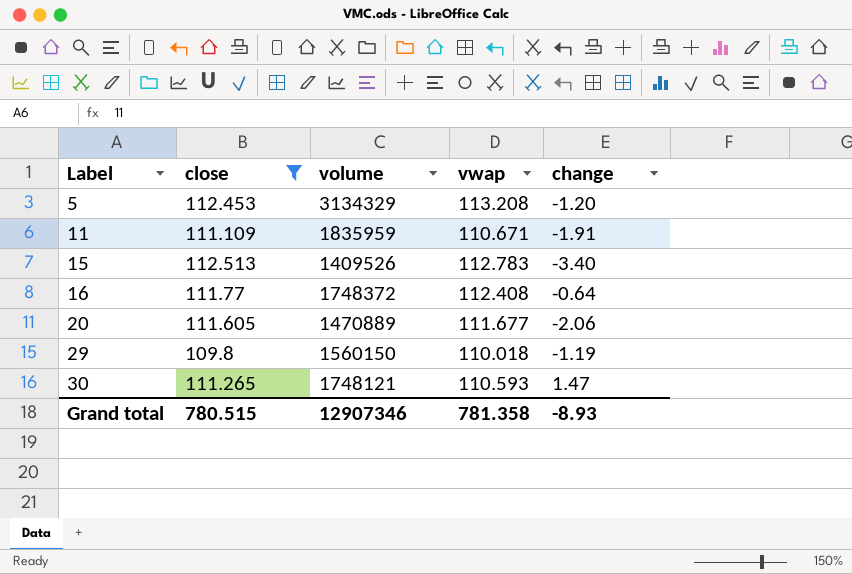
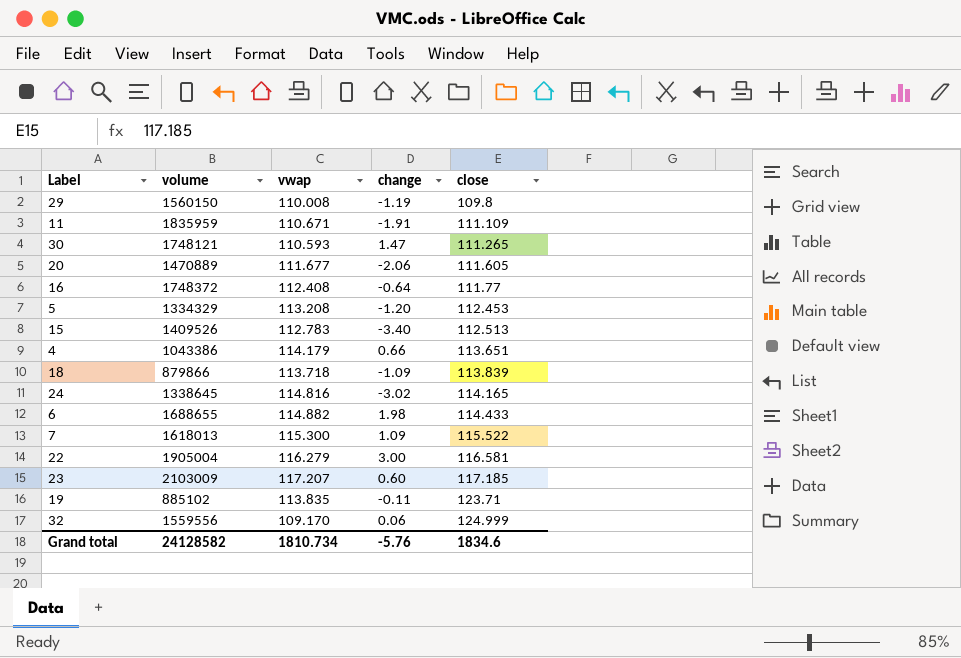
filter: close <= 112.513 -> none
row order: Label ascending -> close ascending
column close | position: 2 -> 5
29 | vwap: 110.018 -> 110.008
5 | volume: 3134329 -> 1334329
Grand total | volume: 12907346 -> 24128582
Grand total | vwap: 781.358 -> 1810.734
Grand total | change: -8.93 -> -5.76
Grand total | close: 780.515 -> 1834.6

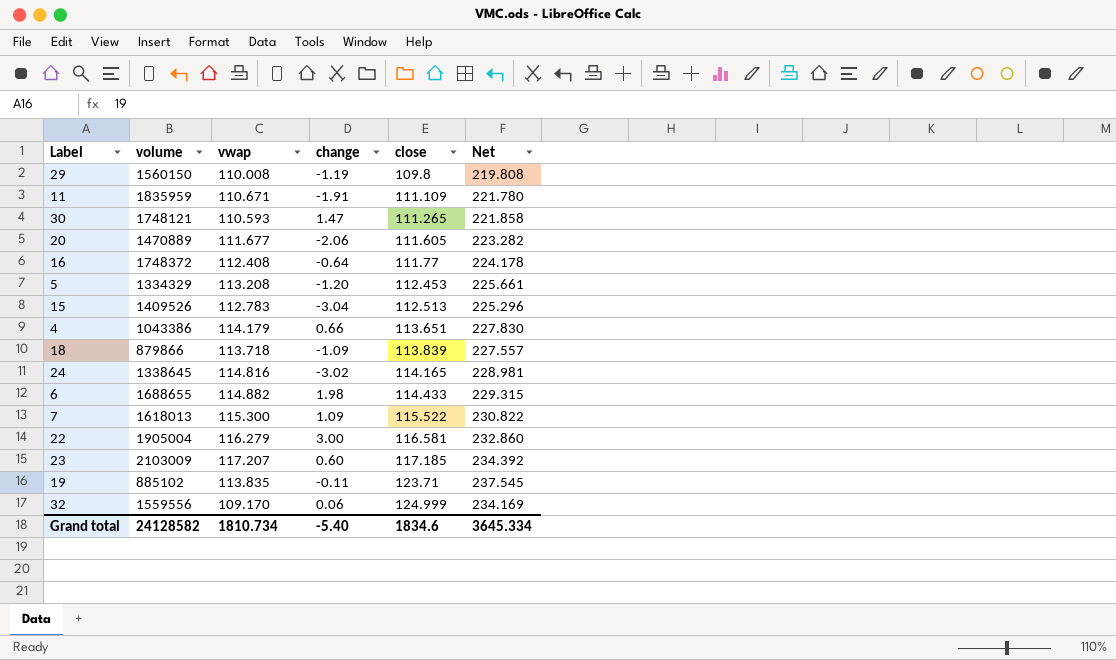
column Net | formula: none -> [vwap] + [close]
15 | change: -3.40 -> -3.04
Grand total | change: -5.76 -> -5.40

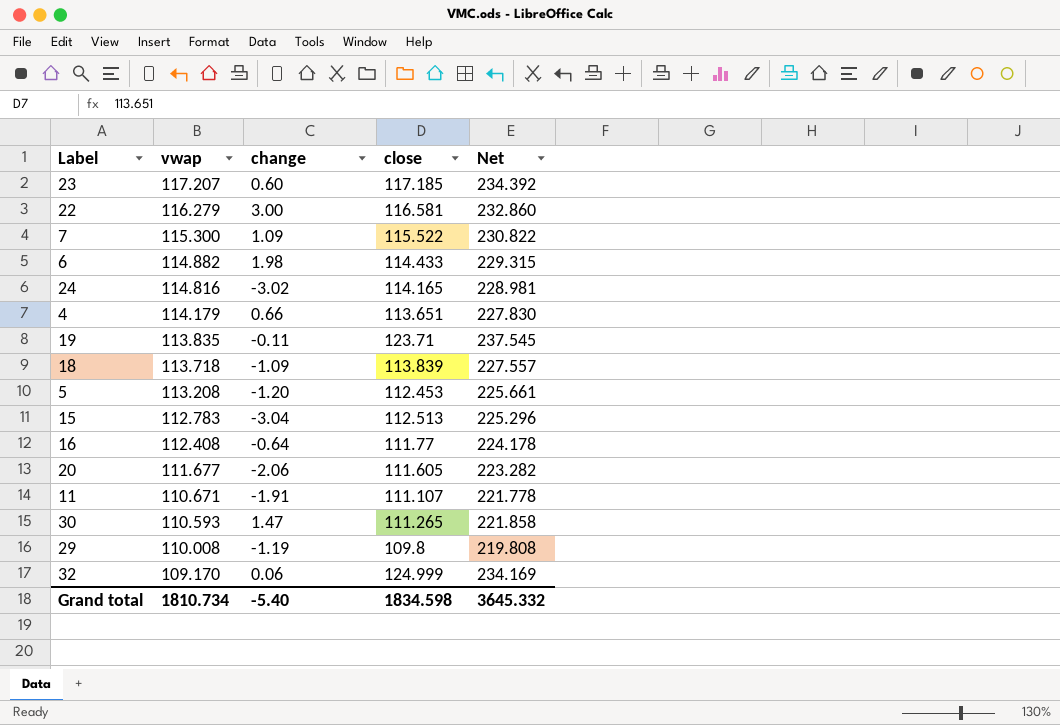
row order: close ascending -> vwap descending
column volume | position: 2 -> none
11 | close: 111.109 -> 111.107
11 | Net: 221.780 -> 221.778
Grand total | close: 1834.6 -> 1834.598
Grand total | Net: 3645.334 -> 3645.332

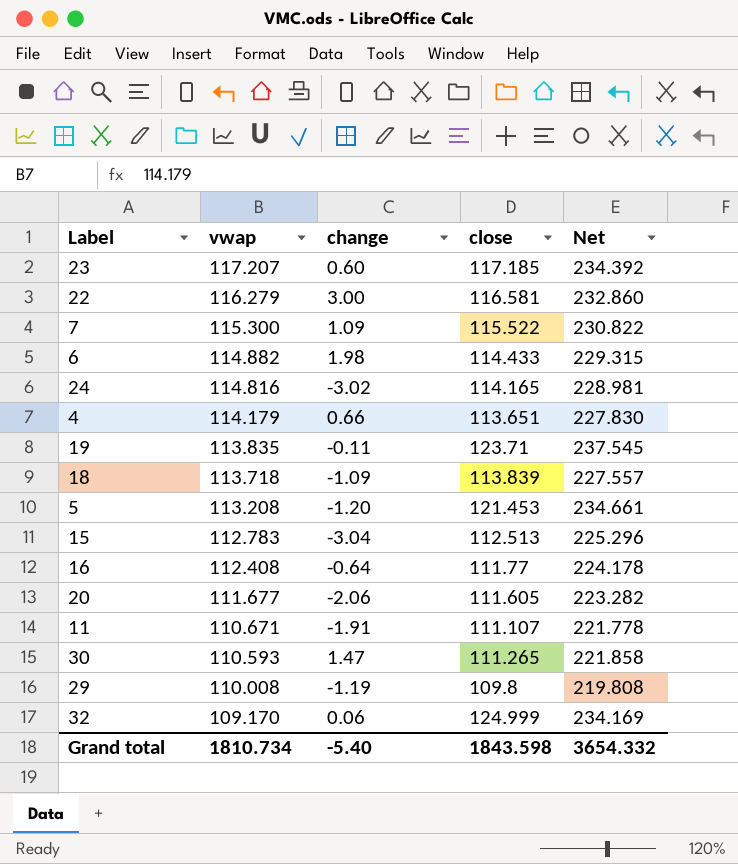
5 | close: 112.453 -> 121.453
5 | Net: 225.661 -> 234.661
Grand total | close: 1834.598 -> 1843.598
Grand total | Net: 3645.332 -> 3654.332

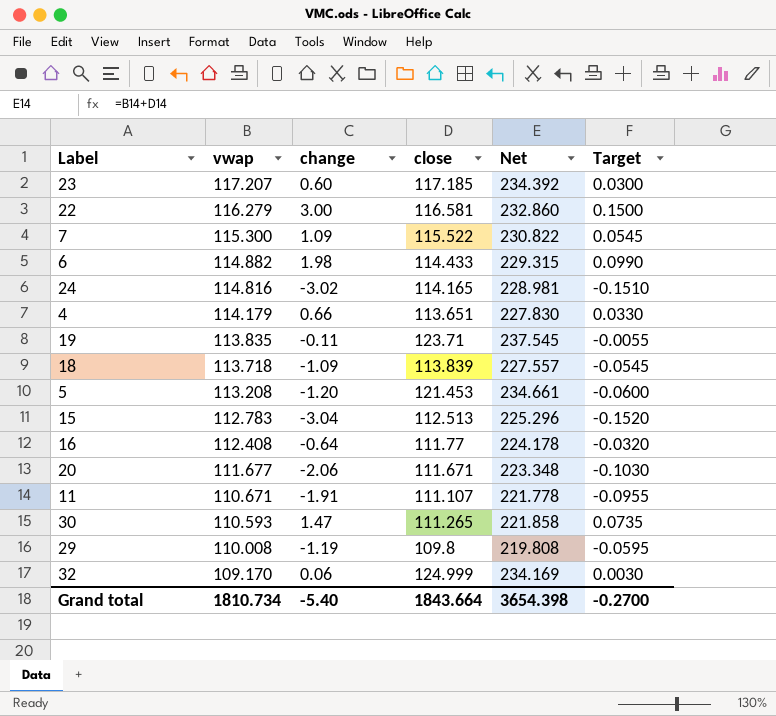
column Target | formula: none -> [change] * 0.05
20 | close: 111.605 -> 111.671
20 | Net: 223.282 -> 223.348
Grand total | close: 1843.598 -> 1843.664
Grand total | Net: 3654.332 -> 3654.398

